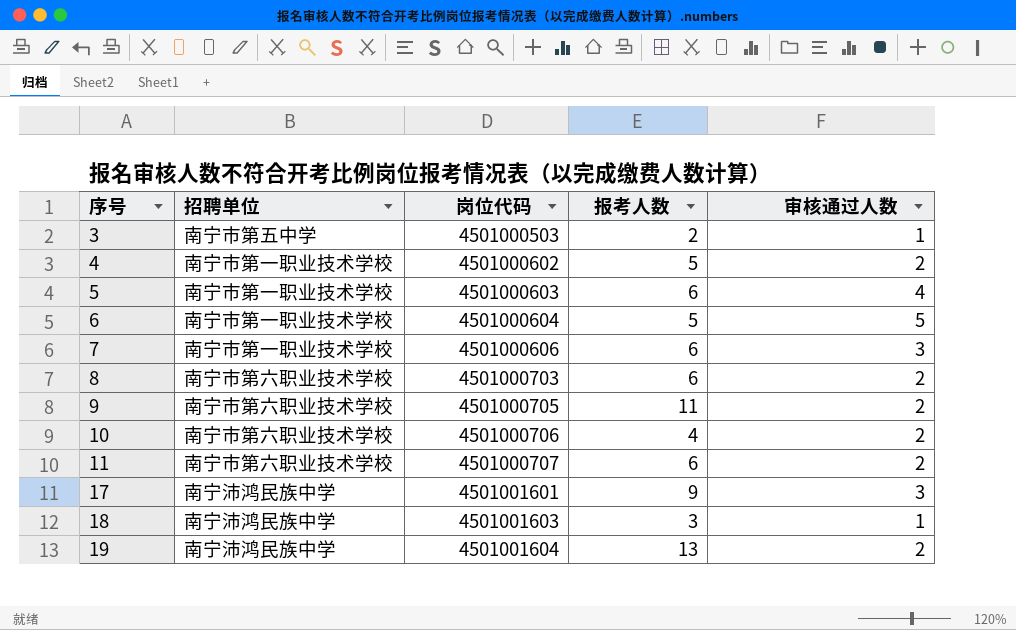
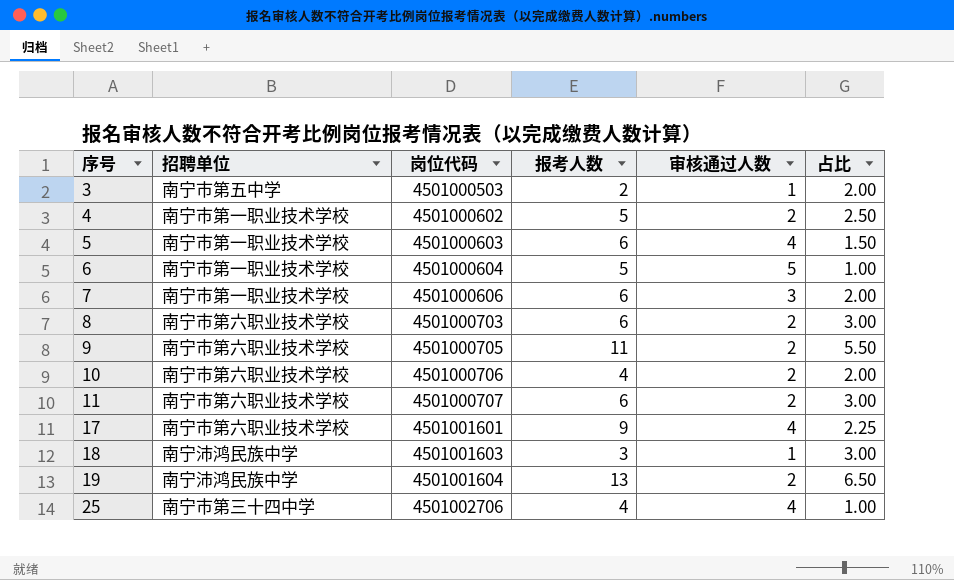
column 占比 | formula: none -> [报考人数] / [审核通过人数]
17 | 招聘单位: 南宁沛鸿民族中学 -> 南宁市第六职业技术学校
17 | 审核通过人数: 3 -> 4
row 25: none -> 南宁市第三十四中学 | 4501002706 | 4 | 4 | 1.00

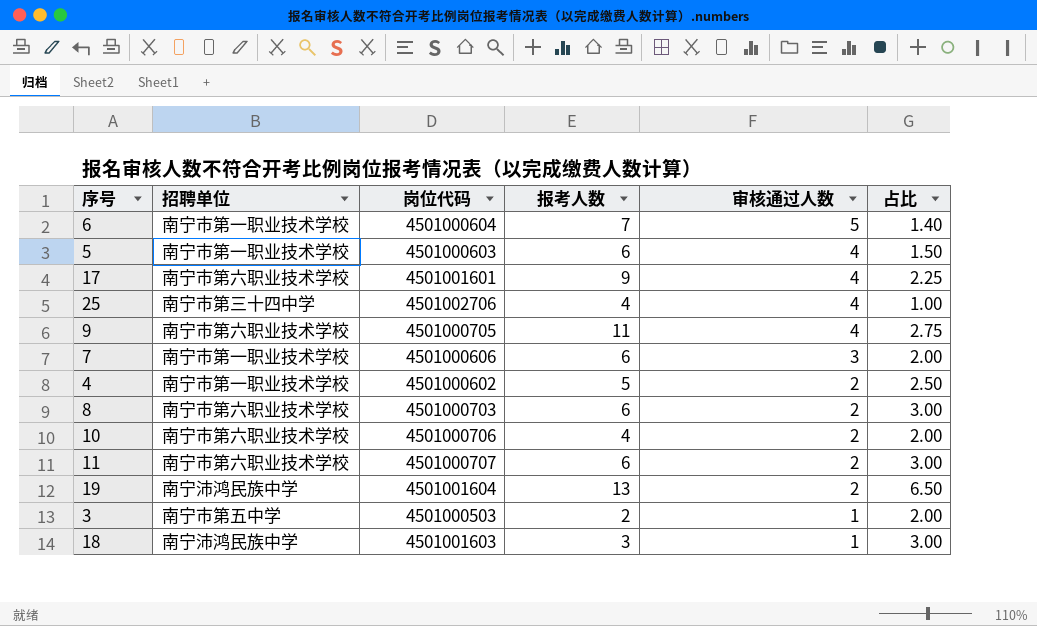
row order: 序号 ascending -> 审核通过人数 descending
6 | 报考人数: 5 -> 7
6 | 占比: 1.00 -> 1.40
9 | 审核通过人数: 2 -> 4
9 | 占比: 5.50 -> 2.75

